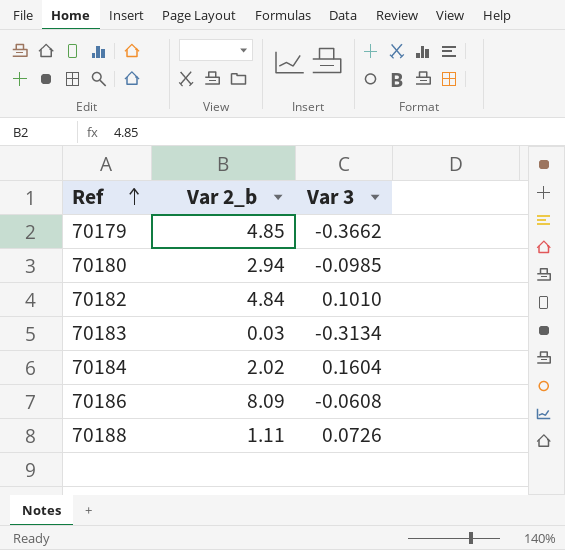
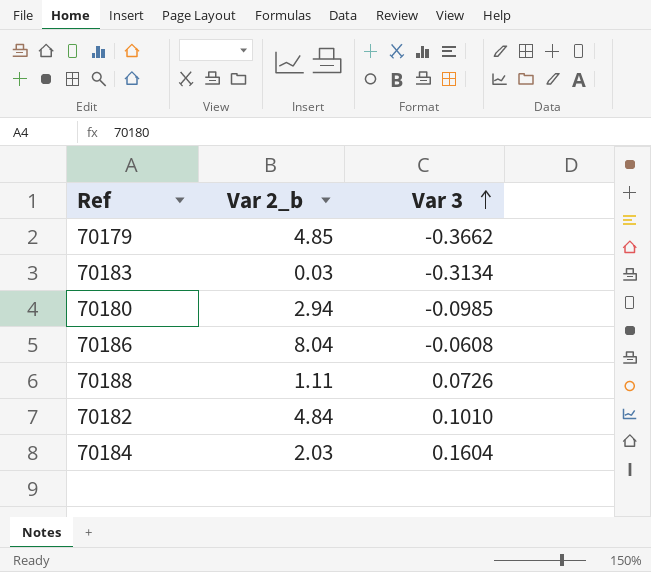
row order: Ref ascending -> Var 3 ascending
70186 | Var 2_b: 8.09 -> 8.04
70184 | Var 2_b: 2.02 -> 2.03

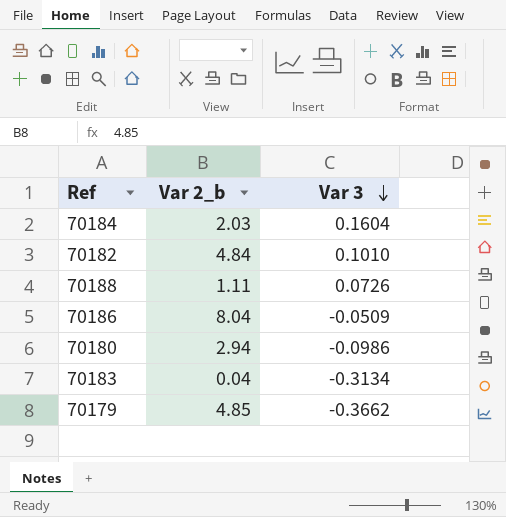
row order: Var 3 ascending -> Var 3 descending
70186 | Var 3: -0.0608 -> -0.0509
70180 | Var 3: -0.0985 -> -0.0986
70183 | Var 2_b: 0.03 -> 0.04

